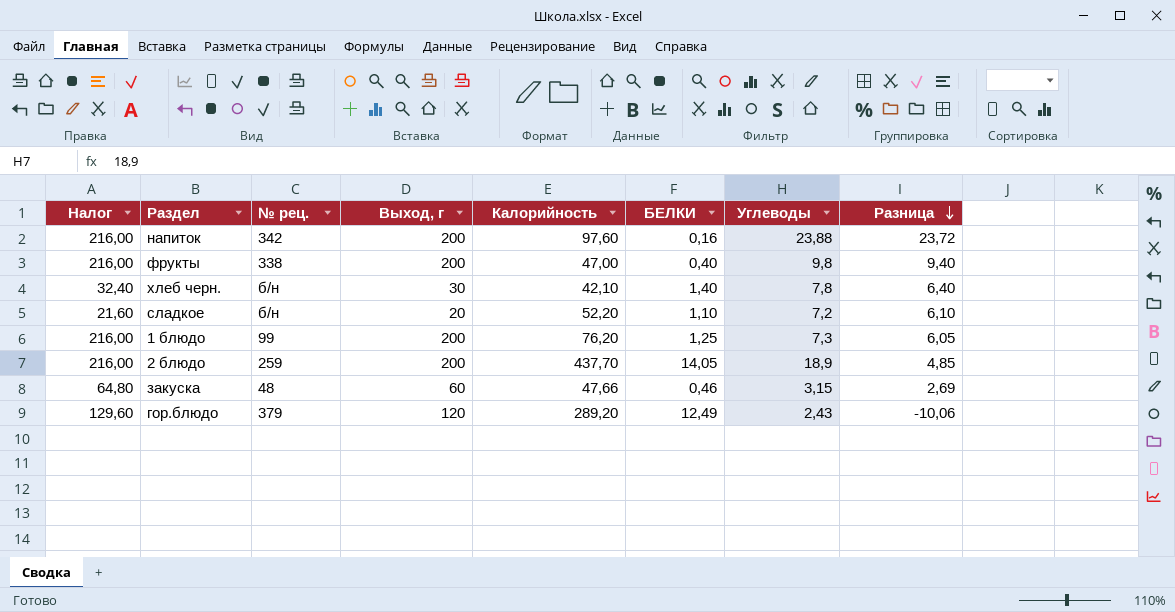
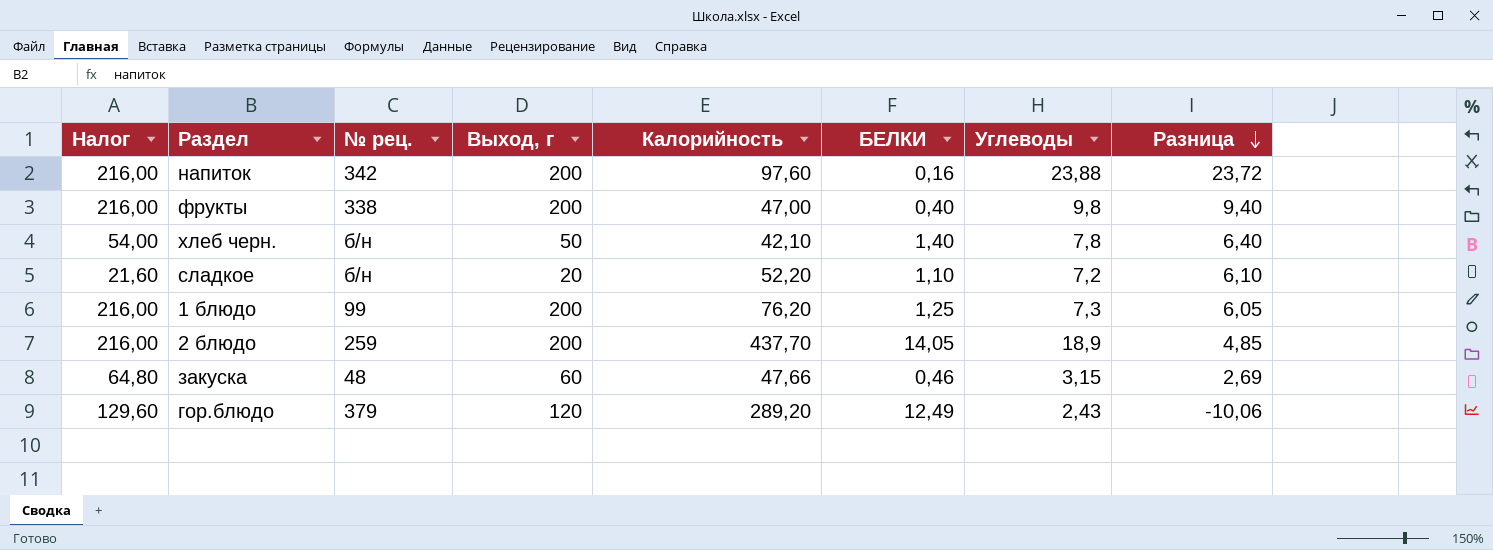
хлеб черн. | Налог: 32,40 -> 54,00
хлеб черн. | Выход, г: 30 -> 50

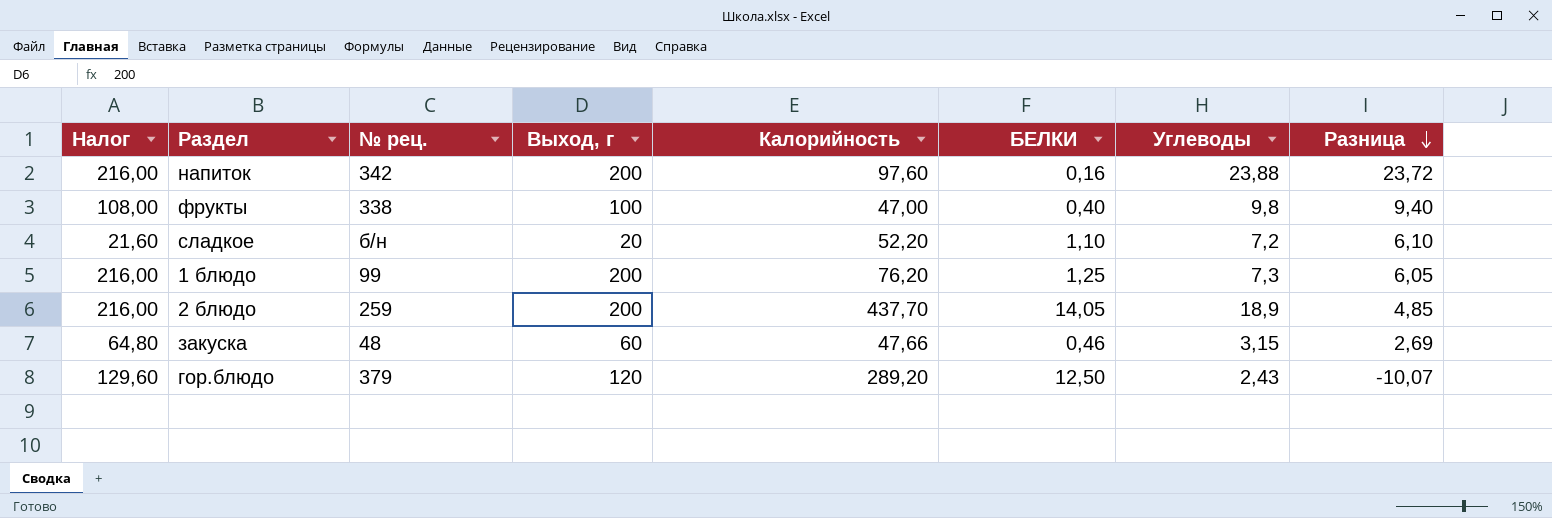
row хлеб черн.: 54,00 | б/н | 50 | 42,10 | 1,40 | 7,8 | 6,40 -> none
фрукты | Налог: 216,00 -> 108,00
фрукты | Выход, г: 200 -> 100
гор.блюдо | БЕЛКИ: 12,49 -> 12,50
гор.блюдо | Разница: -10,06 -> -10,07

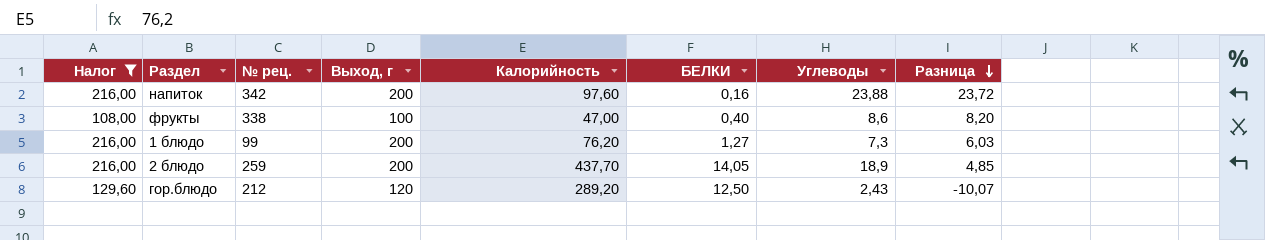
filter: none -> Налог >= 108,00
фрукты | Углеводы: 9,8 -> 8,6
фрукты | Разница: 9,40 -> 8,20
1 блюдо | БЕЛКИ: 1,25 -> 1,27
1 блюдо | Разница: 6,05 -> 6,03
гор.блюдо | № рец.: 379 -> 212

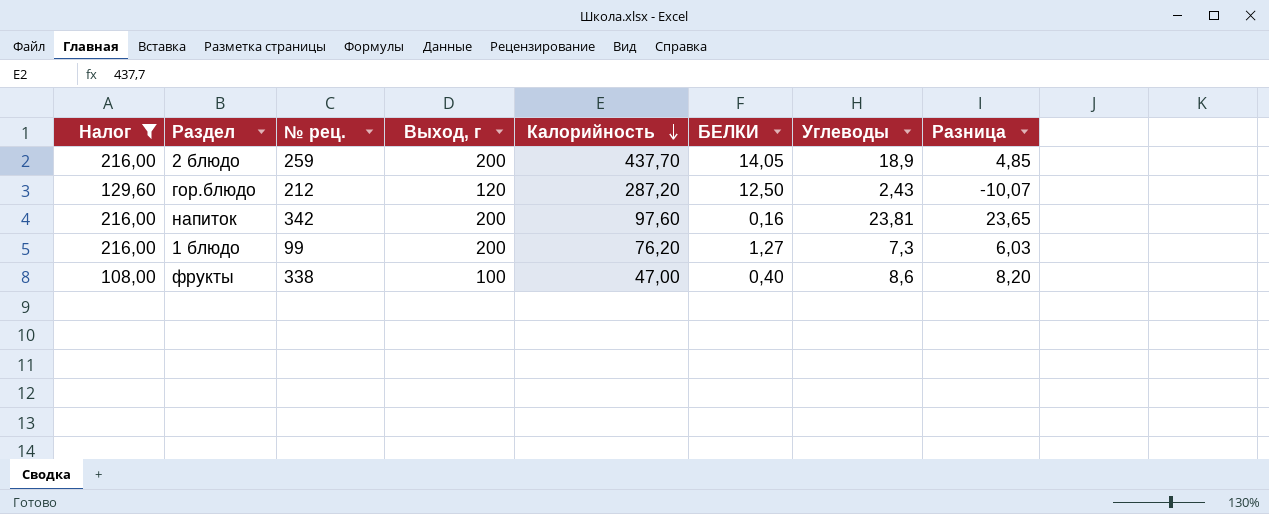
row order: Разница descending -> Калорийность descending
гор.блюдо | Калорийность: 289,20 -> 287,20
напиток | Углеводы: 23,88 -> 23,81
напиток | Разница: 23,72 -> 23,65

